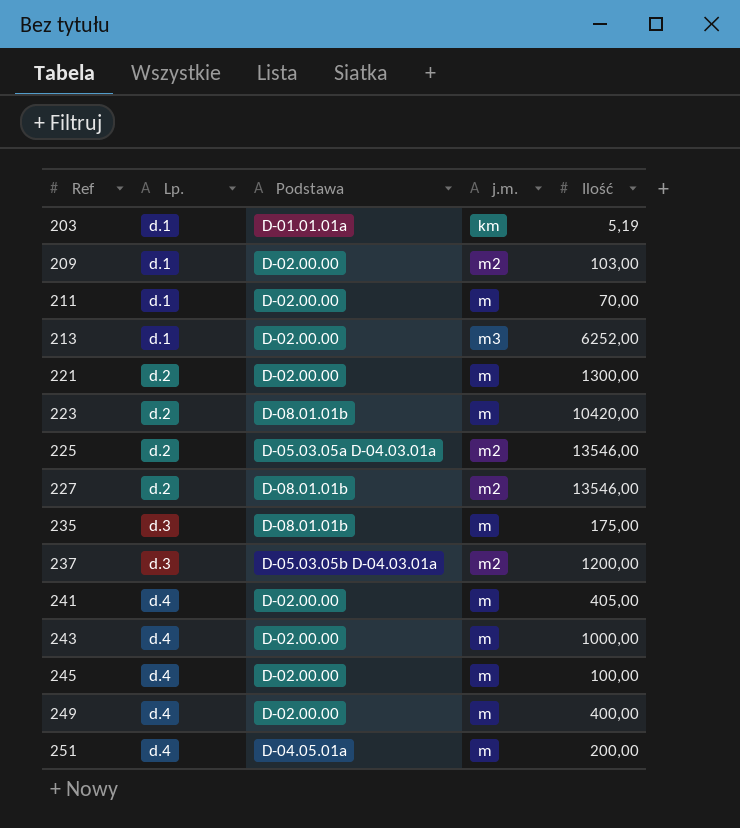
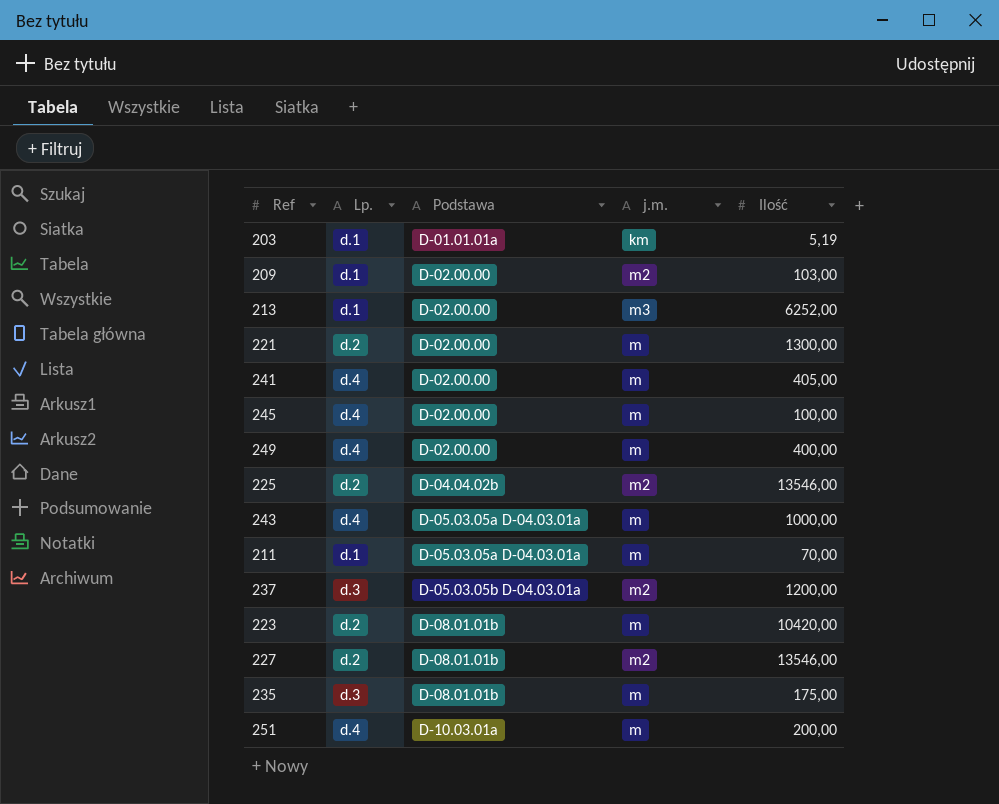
row order: Ref ascending -> Podstawa ascending
225 | Podstawa: D-05.03.05a D-04.03.01a -> D-04.04.02b
243 | Podstawa: D-02.00.00 -> D-05.03.05a D-04.03.01a
211 | Podstawa: D-02.00.00 -> D-05.03.05a D-04.03.01a
251 | Podstawa: D-04.05.01a -> D-10.03.01a

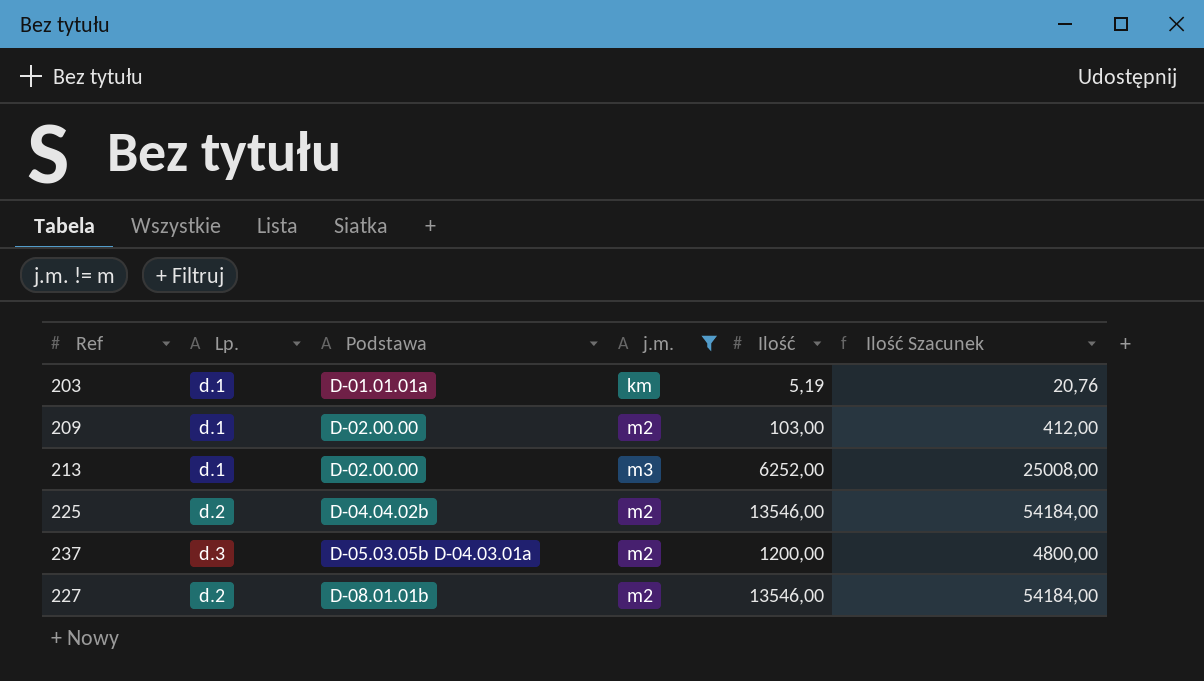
filter: none -> j.m. != m
column Ilość Szacunek | formula: none -> [Ilość] * 4

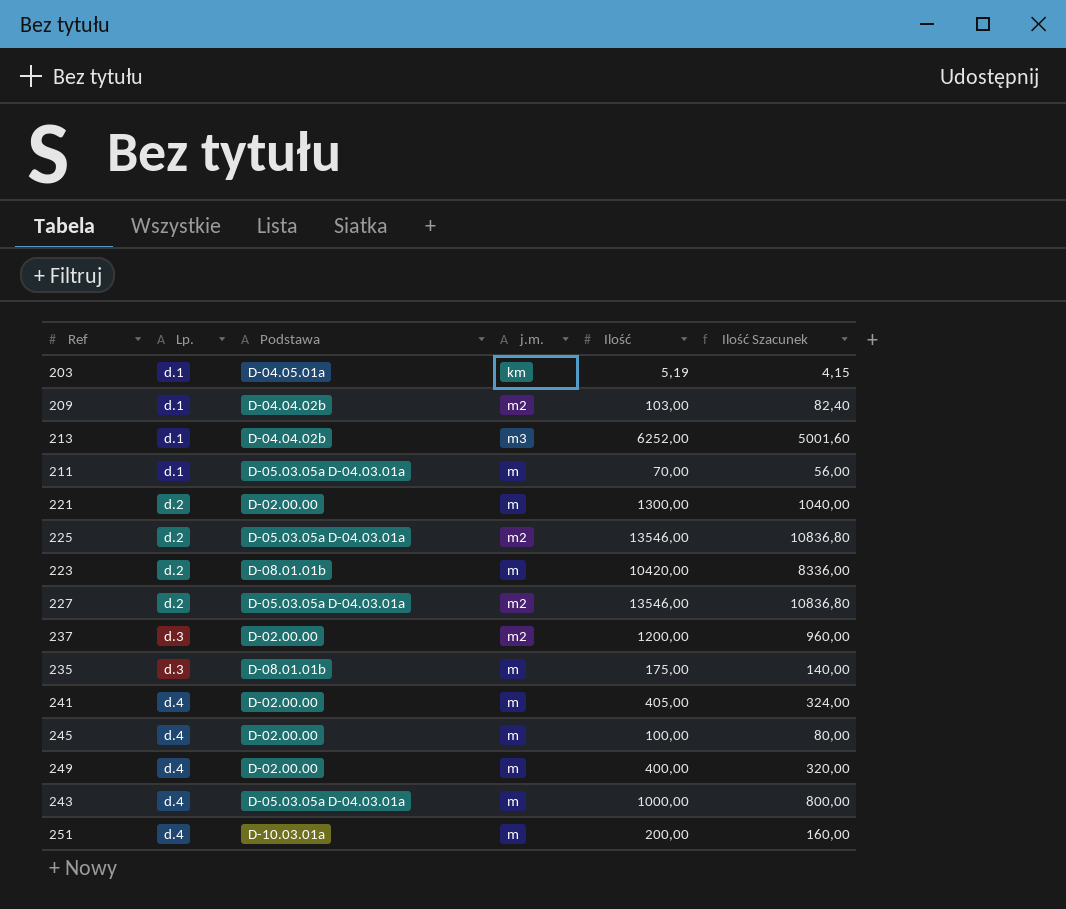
filter: j.m. != m -> none
row order: Podstawa ascending -> Lp. ascending
column Ilość Szacunek | formula: [Ilość] * 4 -> [Ilość] * 0,8
203 | Podstawa: D-01.01.01a -> D-04.05.01a
209 | Podstawa: D-02.00.00 -> D-04.04.02b
213 | Podstawa: D-02.00.00 -> D-04.04.02b
225 | Podstawa: D-04.04.02b -> D-05.03.05a D-04.03.01a
227 | Podstawa: D-08.01.01b -> D-05.03.05a D-04.03.01a
237 | Podstawa: D-05.03.05b D-04.03.01a -> D-02.00.00

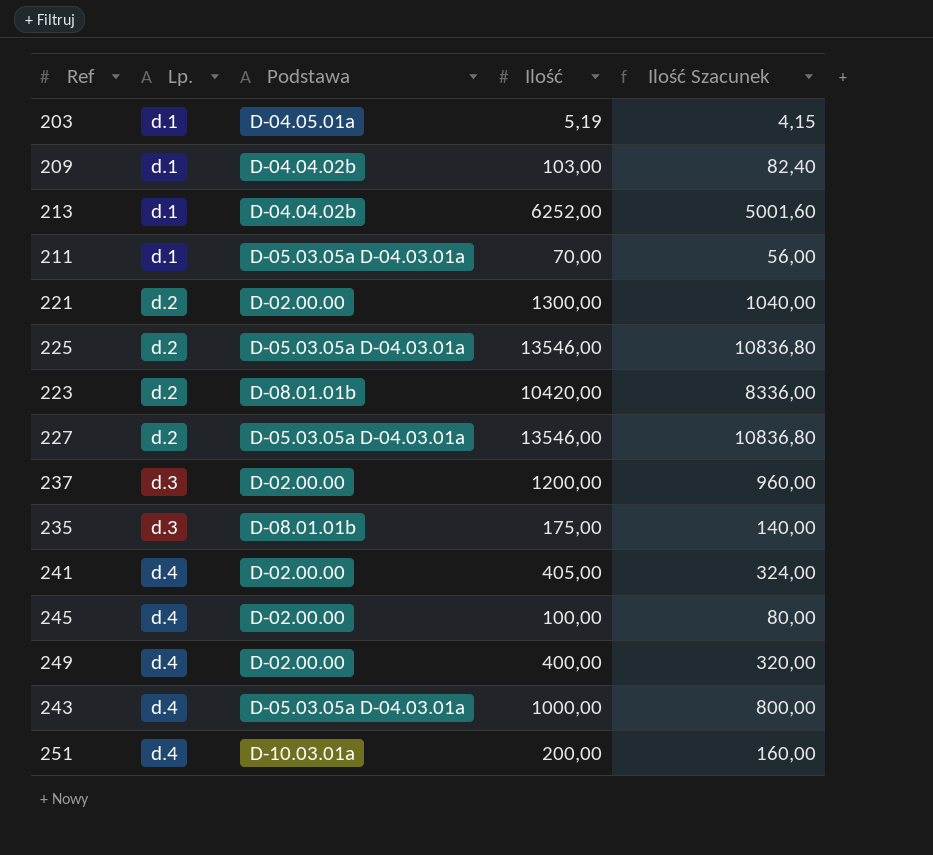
column j.m. | position: 4 -> none

